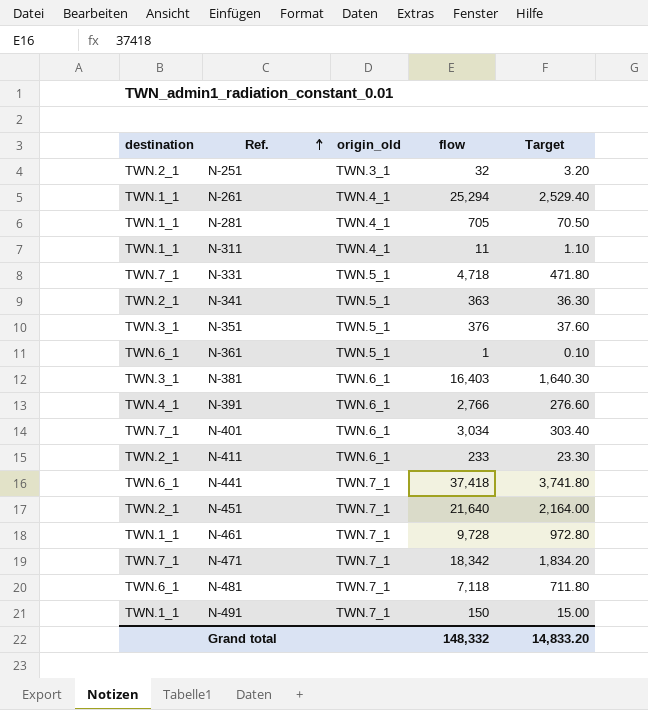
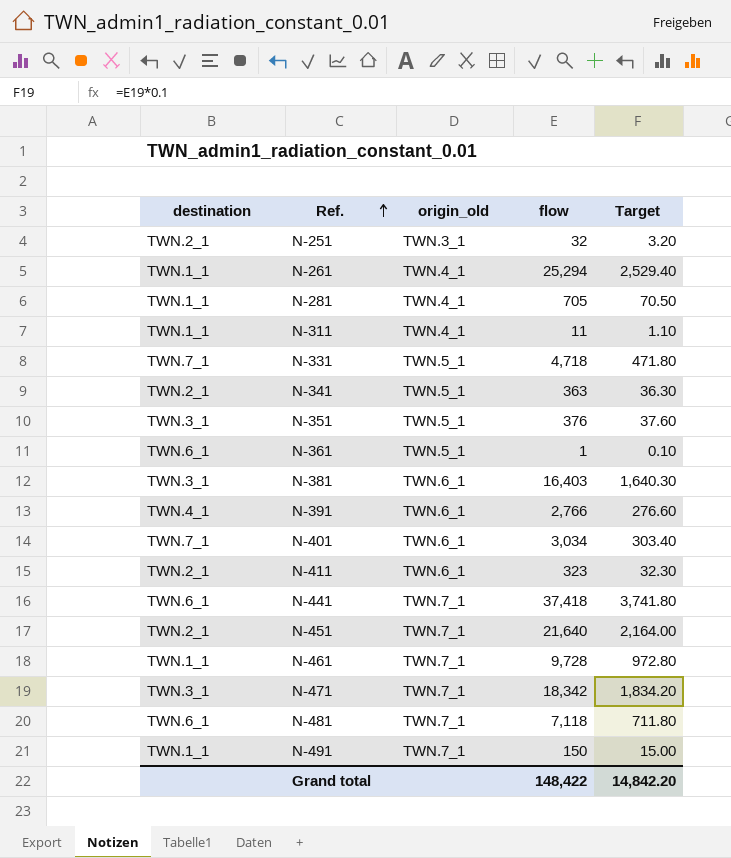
N-411 | flow: 233 -> 323
N-411 | Target: 23.30 -> 32.30
N-471 | destination: TWN.7_1 -> TWN.3_1
Grand total | flow: 148,332 -> 148,422
Grand total | Target: 14,833.20 -> 14,842.20

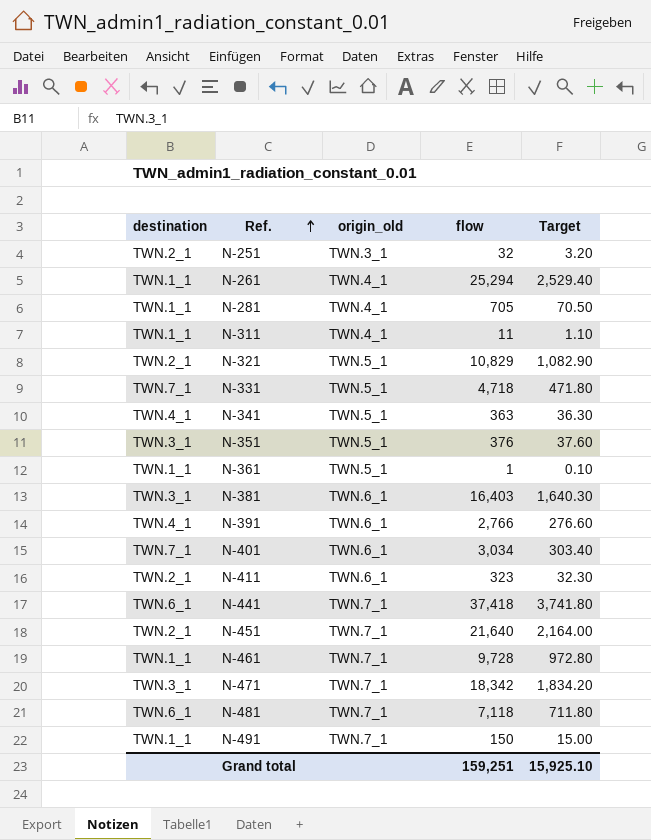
row N-321: none -> TWN.2_1 | TWN.5_1 | 10,829 | 1,082.90
N-341 | destination: TWN.2_1 -> TWN.4_1
N-361 | destination: TWN.6_1 -> TWN.1_1
Grand total | flow: 148,422 -> 159,251
Grand total | Target: 14,842.20 -> 15,925.10

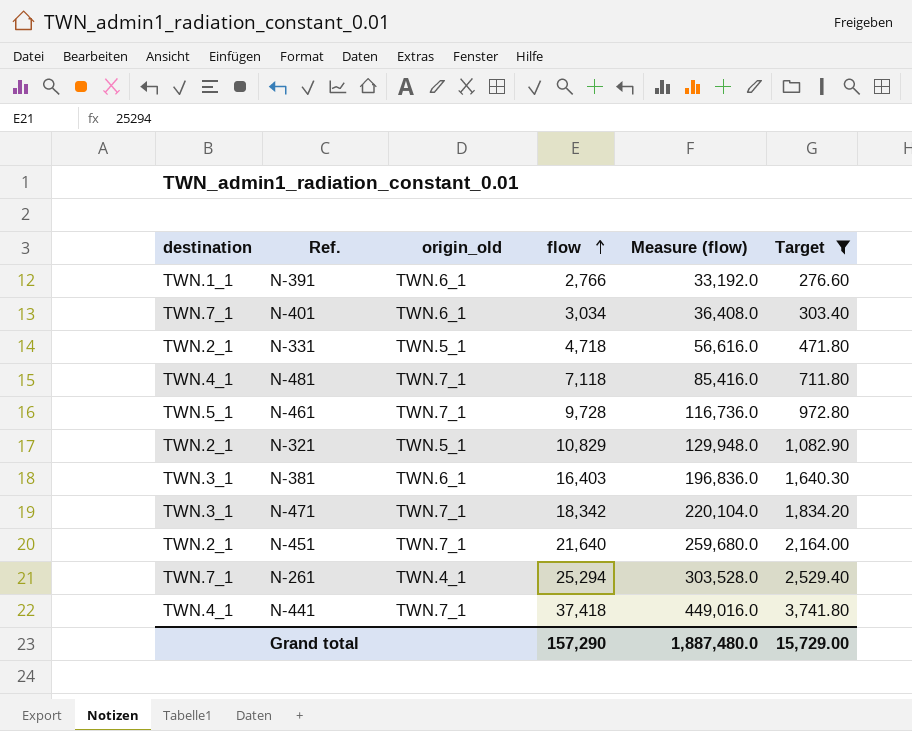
filter: none -> Target >= 276.60
row order: Ref. ascending -> flow ascending
column Measure (flow) | formula: none -> [flow] * 12
N-391 | destination: TWN.4_1 -> TWN.1_1
N-331 | destination: TWN.7_1 -> TWN.2_1
N-481 | destination: TWN.6_1 -> TWN.4_1
N-461 | destination: TWN.1_1 -> TWN.5_1
N-261 | destination: TWN.1_1 -> TWN.7_1
N-441 | destination: TWN.6_1 -> TWN.4_1
Grand total | flow: 159,251 -> 157,290
Grand total | Target: 15,925.10 -> 15,729.00

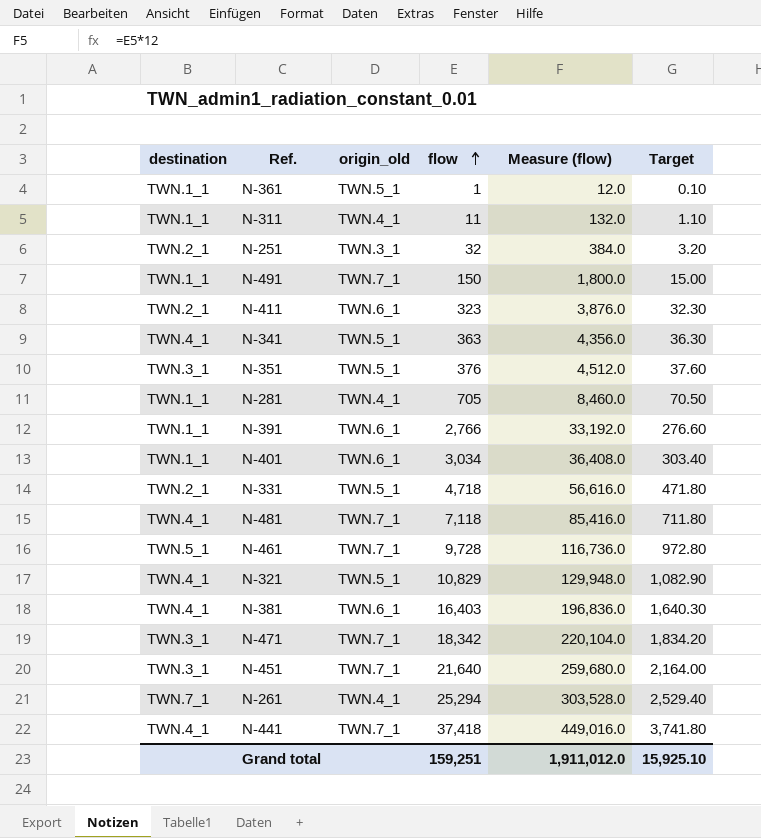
filter: Target >= 276.60 -> none
N-401 | destination: TWN.7_1 -> TWN.1_1
N-321 | destination: TWN.2_1 -> TWN.4_1
N-381 | destination: TWN.3_1 -> TWN.4_1
N-451 | destination: TWN.2_1 -> TWN.3_1
Grand total | flow: 157,290 -> 159,251
Grand total | Measure (flow): 1,887,480.0 -> 1,911,012.0
Grand total | Target: 15,729.00 -> 15,925.10

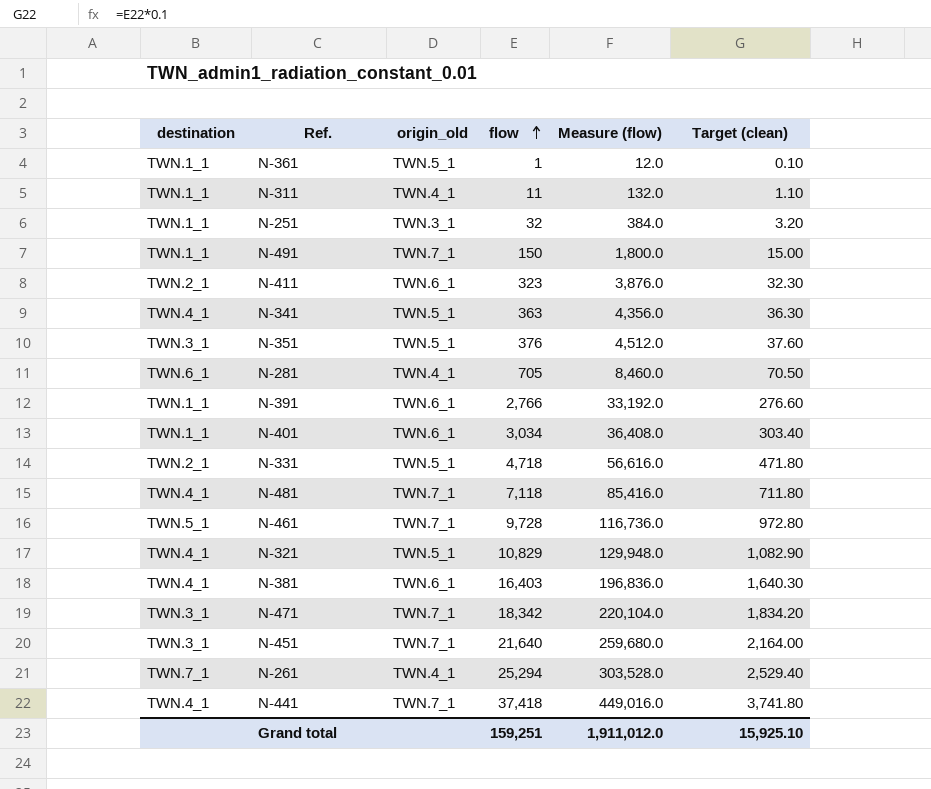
column name: Target -> Target (clean)
N-251 | destination: TWN.2_1 -> TWN.1_1
N-281 | destination: TWN.1_1 -> TWN.6_1

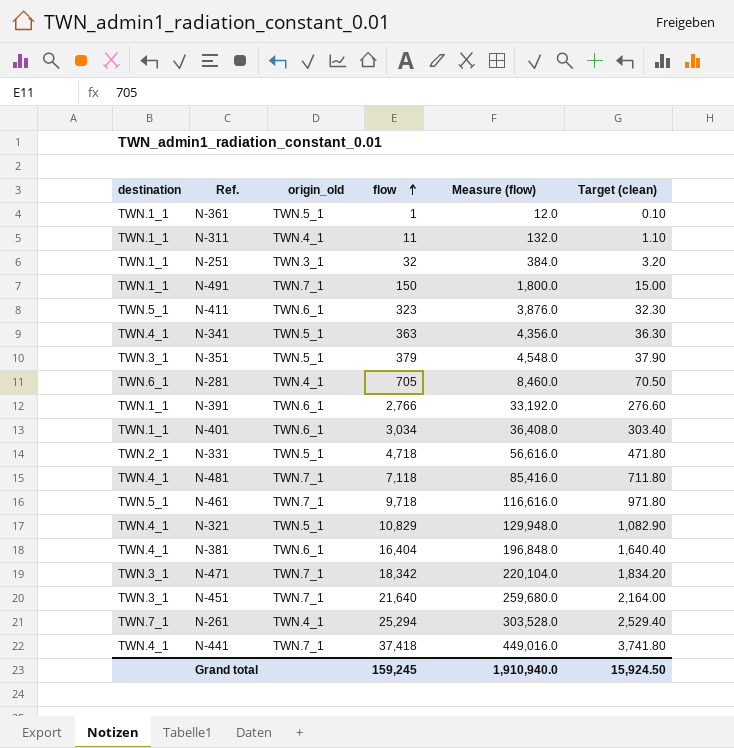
N-411 | destination: TWN.2_1 -> TWN.5_1
N-351 | flow: 376 -> 379
N-351 | Measure (flow): 4,512.0 -> 4,548.0
N-351 | Target (clean): 37.60 -> 37.90
N-461 | flow: 9,728 -> 9,718
N-461 | Measure (flow): 116,736.0 -> 116,616.0
N-461 | Target (clean): 972.80 -> 971.80
N-381 | flow: 16,403 -> 16,404
N-381 | Measure (flow): 196,836.0 -> 196,848.0
N-381 | Target (clean): 1,640.30 -> 1,640.40
Grand total | flow: 159,251 -> 159,245
Grand total | Measure (flow): 1,911,012.0 -> 1,910,940.0
Grand total | Target (clean): 15,925.10 -> 15,924.50

